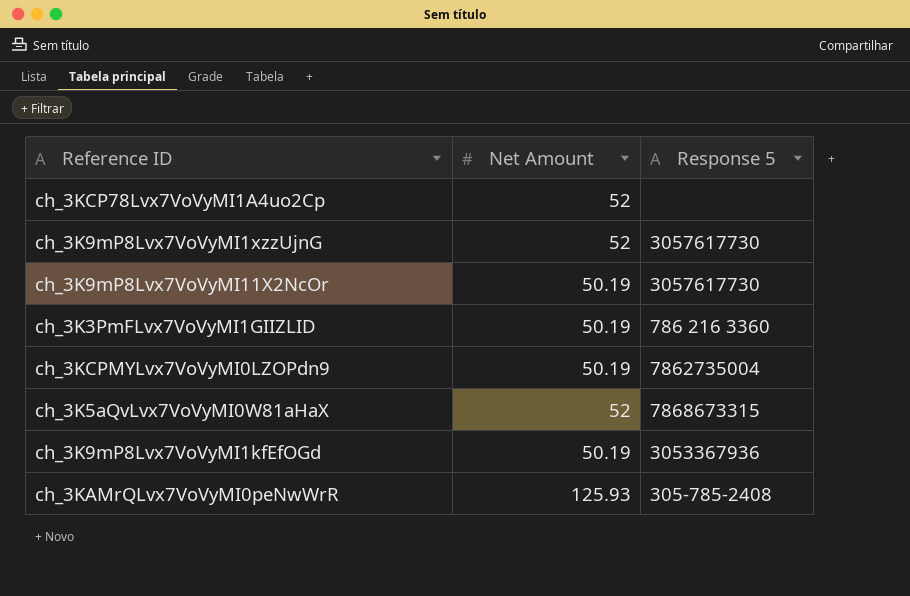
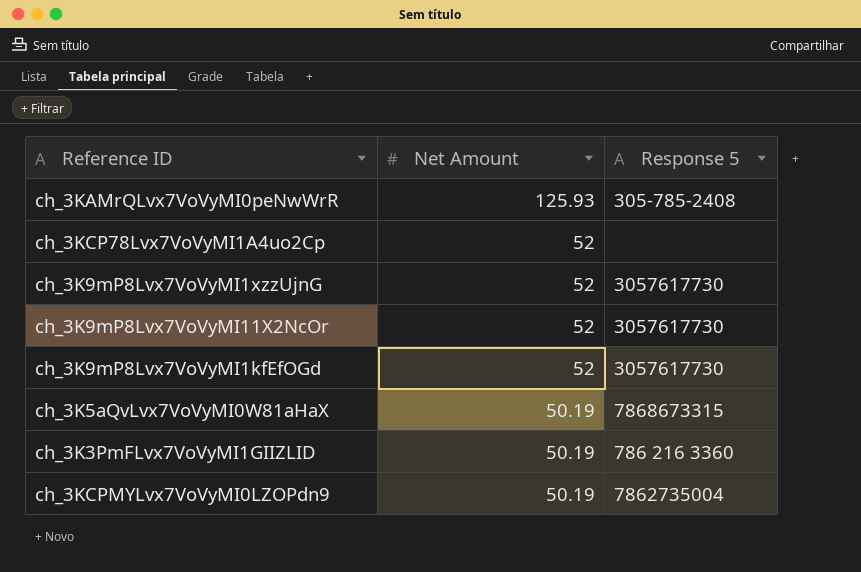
row order: none -> Net Amount descending
ch_3K9mP8Lvx7VoVyMI11X2NcOr | Net Amount: 50.19 -> 52
ch_3K9mP8Lvx7VoVyMI1kfEfOGd | Net Amount: 50.19 -> 52
ch_3K9mP8Lvx7VoVyMI1kfEfOGd | Response 5: 3053367936 -> 3057617730
ch_3K5aQvLvx7VoVyMI0W81aHaX | Net Amount: 52 -> 50.19

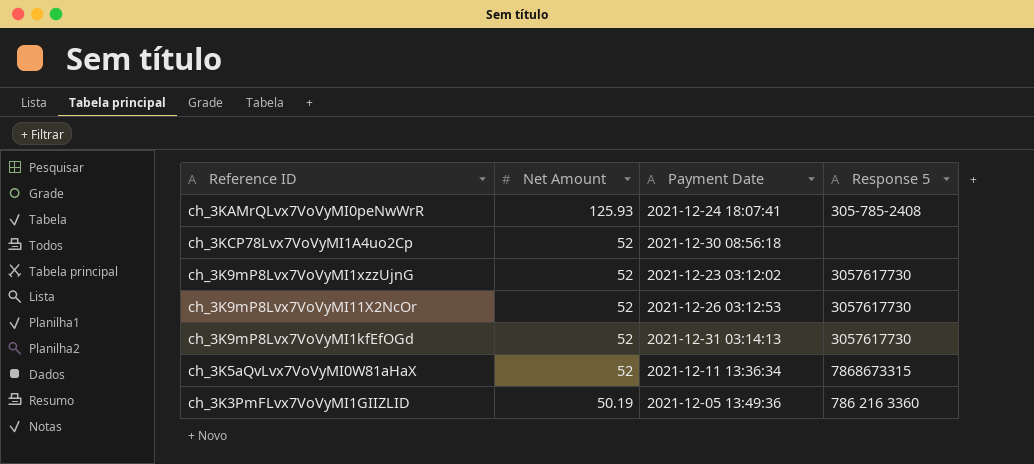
column Payment Date | position: none -> 3
row ch_3KCPMYLvx7VoVyMI0LZOPdn9: 50.19 | 7862735004 -> none
ch_3K5aQvLvx7VoVyMI0W81aHaX | Net Amount: 50.19 -> 52

